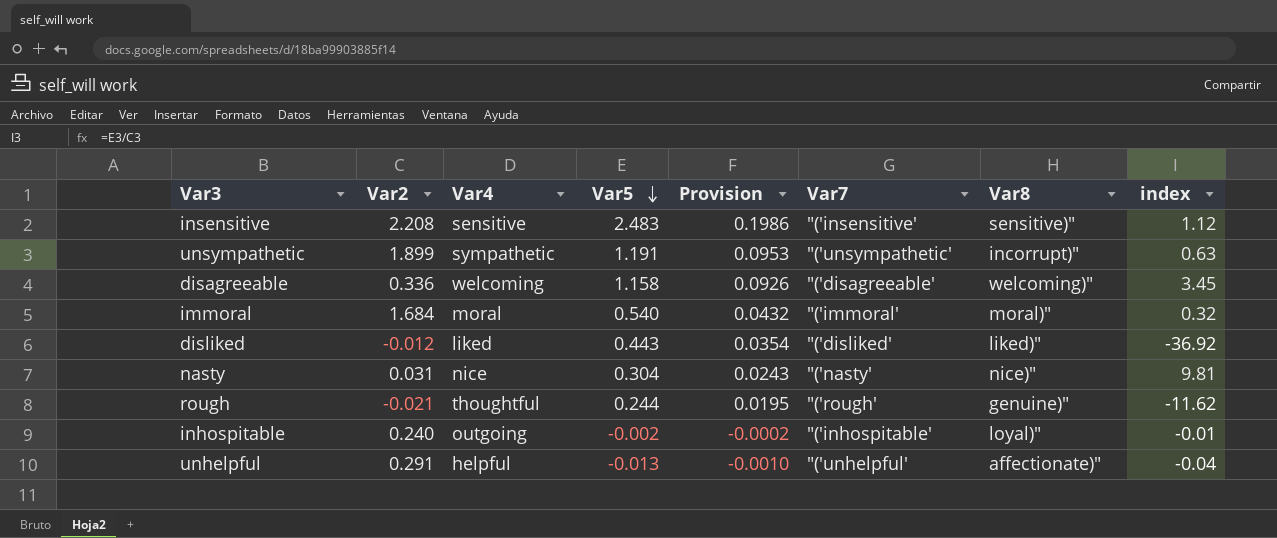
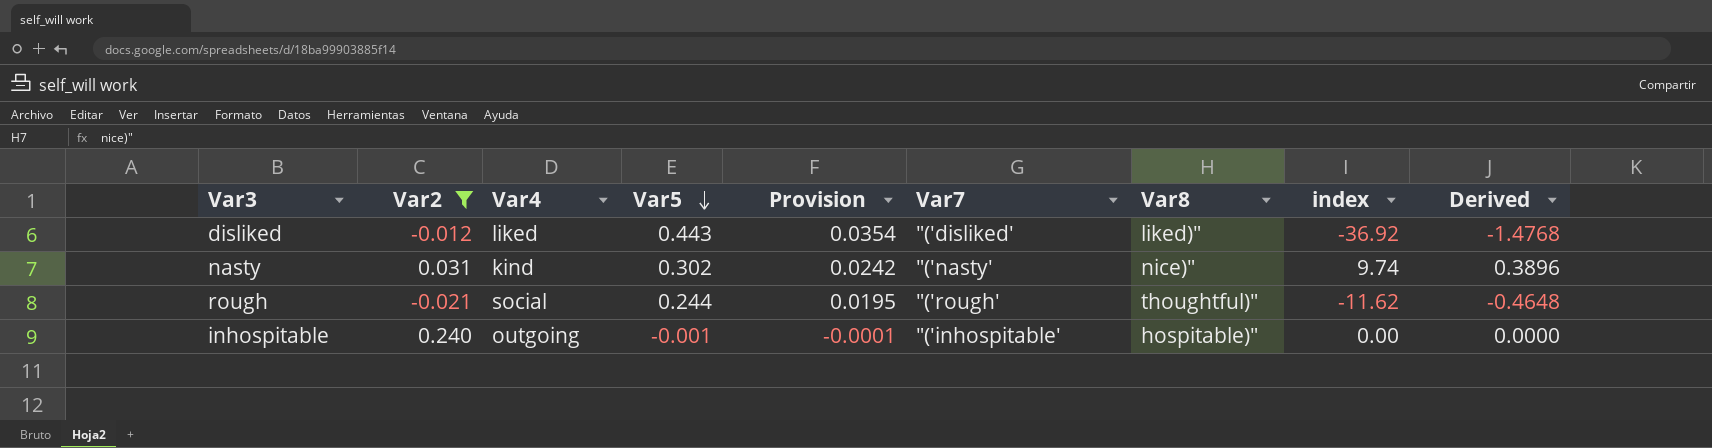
filter: none -> Var2 <= 0.240
column Derived | formula: none -> [index] * 0.04
nasty | Var4: nice -> kind
nasty | Var5: 0.304 -> 0.302
nasty | Provision: 0.0243 -> 0.0242
nasty | index: 9.81 -> 9.74
rough | Var4: thoughtful -> social
rough | Var8: genuine)" -> thoughtful)"
inhospitable | Var5: -0.002 -> -0.001
inhospitable | Provision: -0.0002 -> -0.0001
inhospitable | Var8: loyal)" -> hospitable)"
inhospitable | index: -0.01 -> 0.00

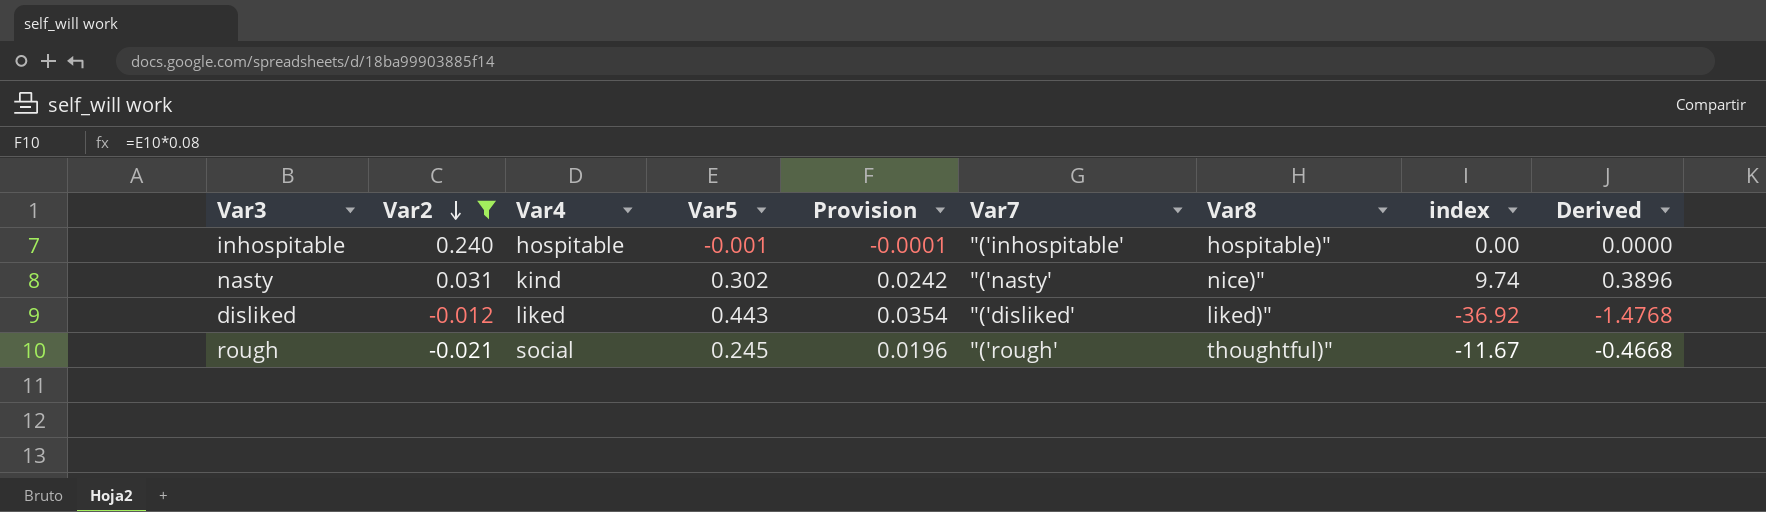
row order: Var5 descending -> Var2 descending
inhospitable | Var4: outgoing -> hospitable
rough | Var5: 0.244 -> 0.245
rough | Provision: 0.0195 -> 0.0196
rough | index: -11.62 -> -11.67
rough | Derived: -0.4648 -> -0.4668

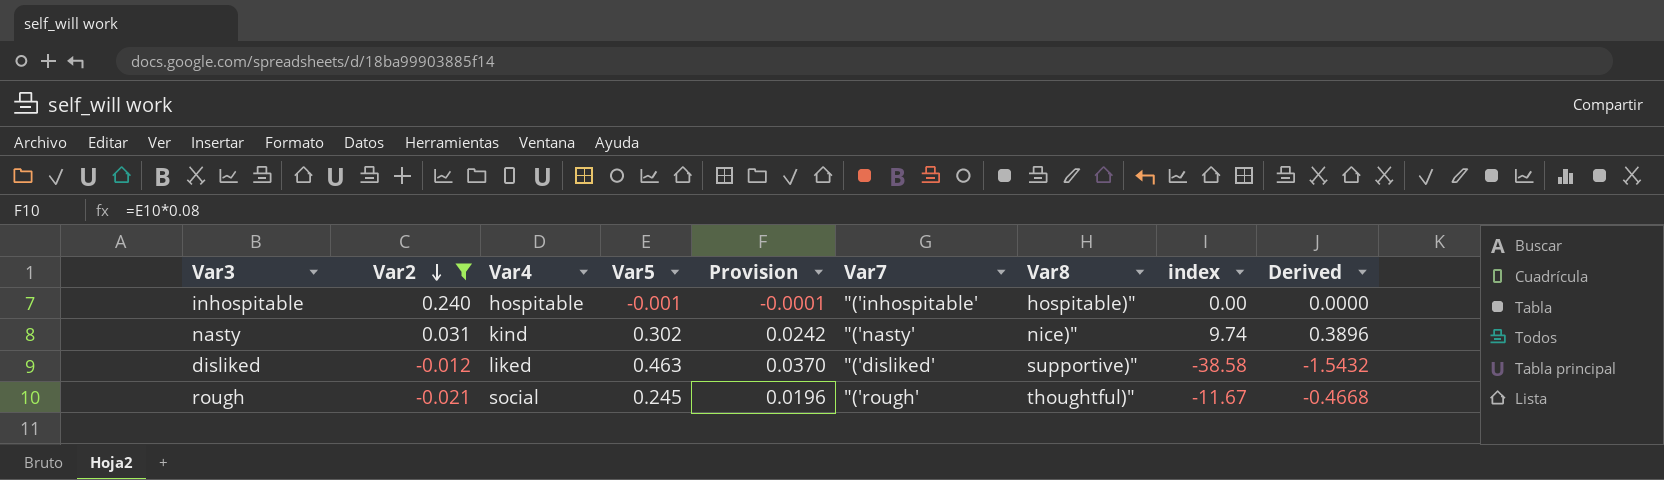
disliked | Var5: 0.443 -> 0.463
disliked | Provision: 0.0354 -> 0.0370
disliked | Var8: liked)" -> supportive)"
disliked | index: -36.92 -> -38.58
disliked | Derived: -1.4768 -> -1.5432

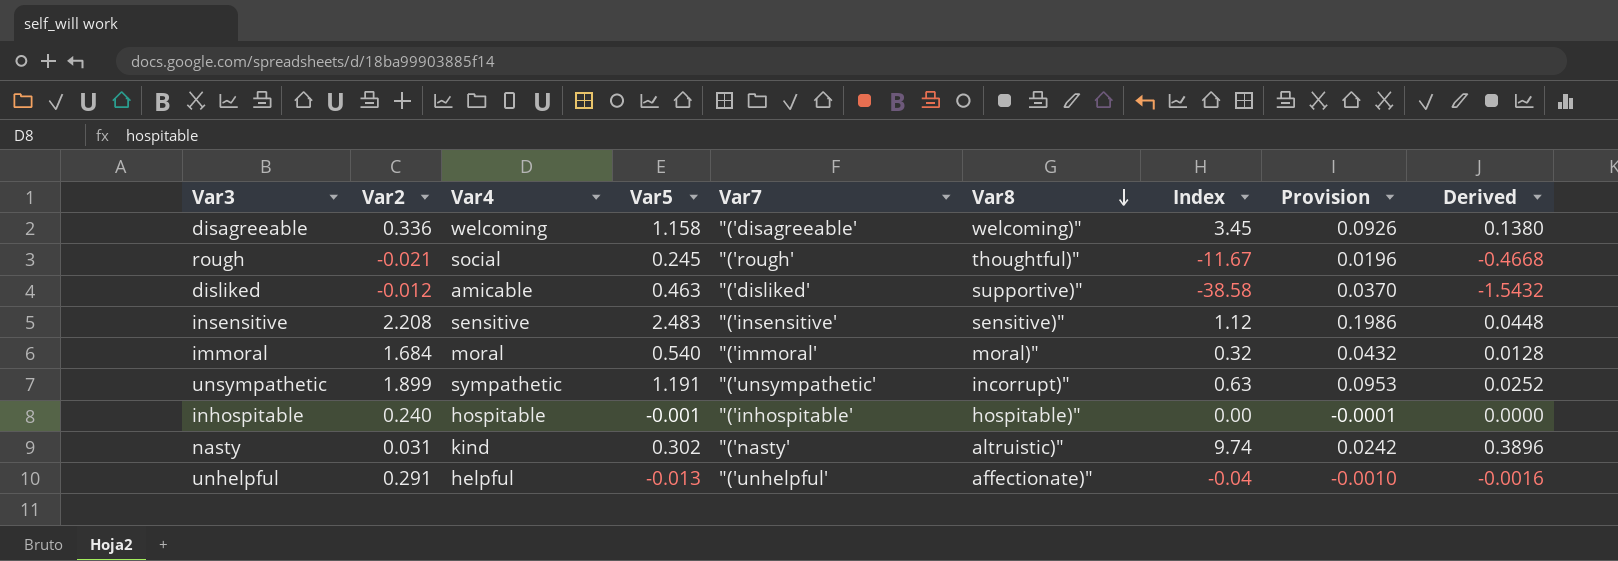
filter: Var2 <= 0.240 -> none
row order: Var2 descending -> Var8 descending
column name: index -> Index
column Provision | position: 5 -> 8
disliked | Var4: liked -> amicable
nasty | Var8: nice)" -> altruistic)"

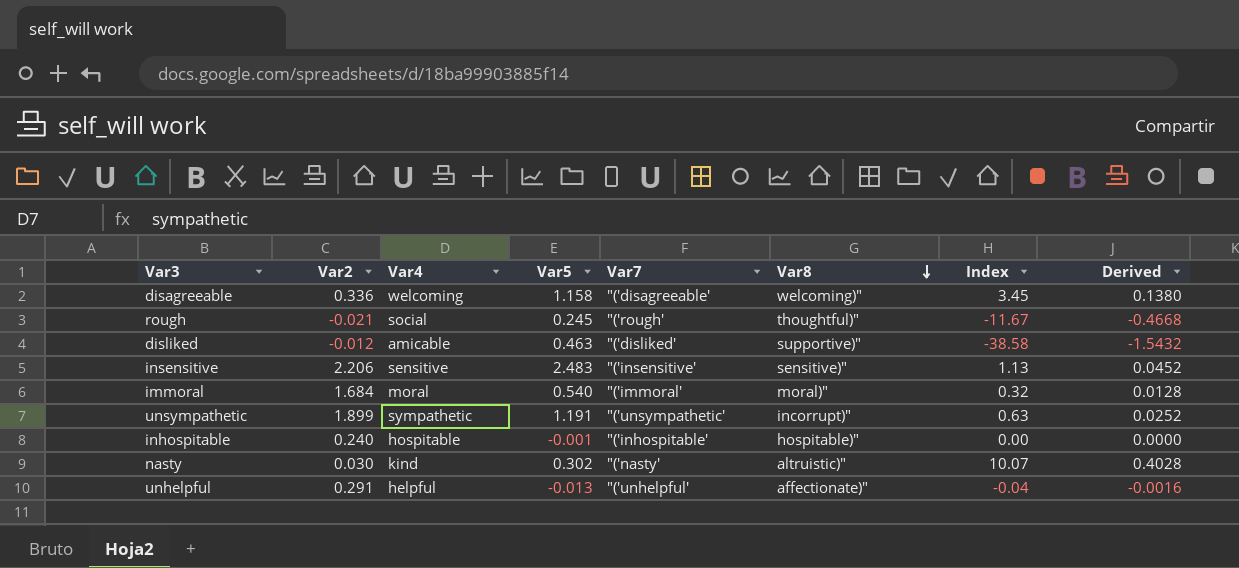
column Provision | formula: [Var5] * 0.08 -> none
insensitive | Var2: 2.208 -> 2.206
insensitive | Index: 1.12 -> 1.13
insensitive | Derived: 0.0448 -> 0.0452
nasty | Var2: 0.031 -> 0.030
nasty | Index: 9.74 -> 10.07
nasty | Derived: 0.3896 -> 0.4028

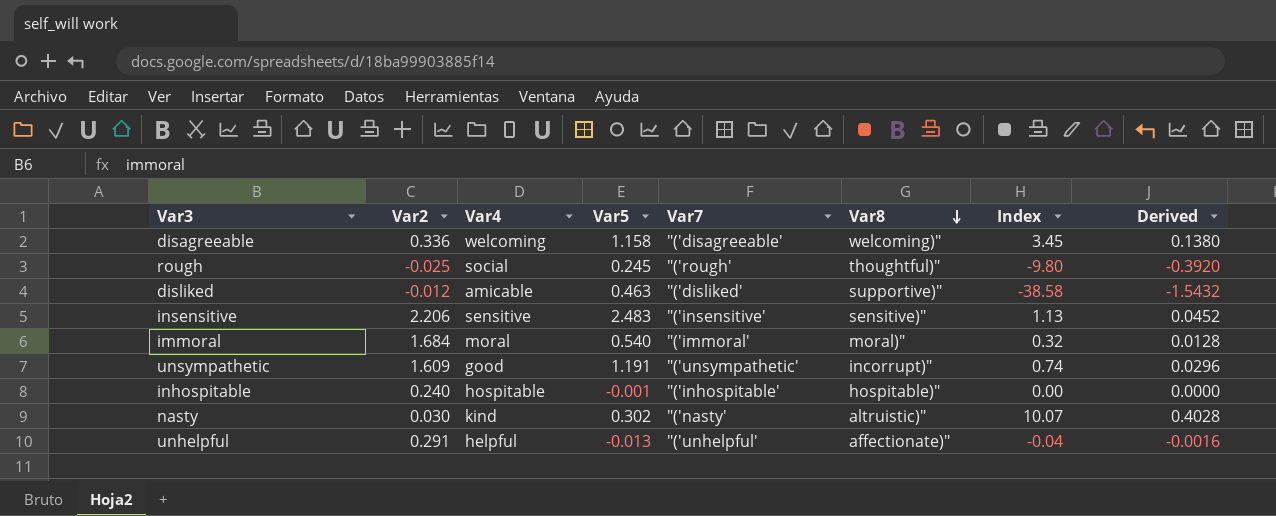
rough | Var2: -0.021 -> -0.025
rough | Index: -11.67 -> -9.80
rough | Derived: -0.4668 -> -0.3920
unsympathetic | Var2: 1.899 -> 1.609
unsympathetic | Var4: sympathetic -> good
unsympathetic | Index: 0.63 -> 0.74
unsympathetic | Derived: 0.0252 -> 0.0296

